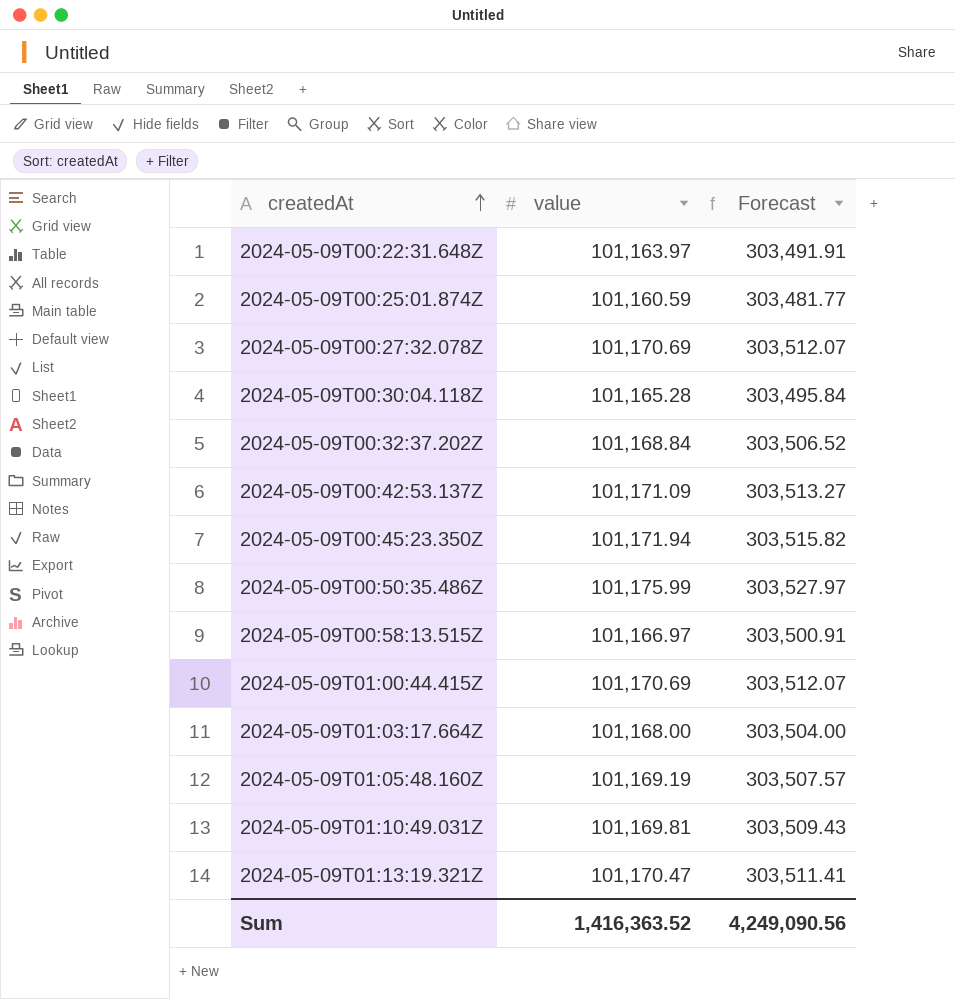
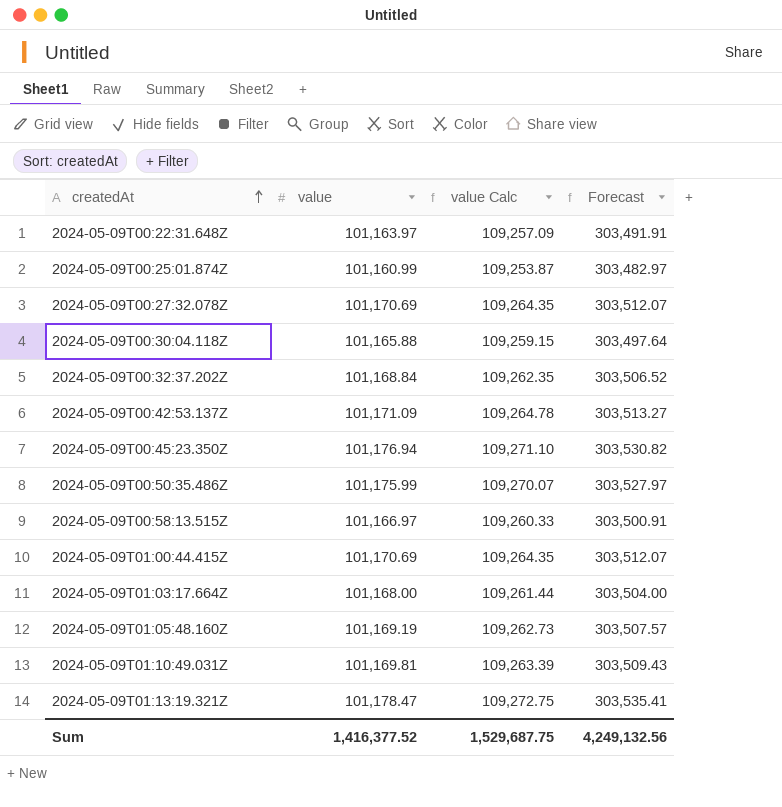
column value Calc | formula: none -> [value] * 1.08
2024-05-09T00:25:01.874Z | value: 101,160.59 -> 101,160.99
2024-05-09T00:25:01.874Z | Forecast: 303,481.77 -> 303,482.97
2024-05-09T00:30:04.118Z | value: 101,165.28 -> 101,165.88
2024-05-09T00:30:04.118Z | Forecast: 303,495.84 -> 303,497.64
2024-05-09T00:45:23.350Z | value: 101,171.94 -> 101,176.94
2024-05-09T00:45:23.350Z | Forecast: 303,515.82 -> 303,530.82
2024-05-09T01:13:19.321Z | value: 101,170.47 -> 101,178.47
2024-05-09T01:13:19.321Z | Forecast: 303,511.41 -> 303,535.41
Sum | value: 1,416,363.52 -> 1,416,377.52
Sum | Forecast: 4,249,090.56 -> 4,249,132.56

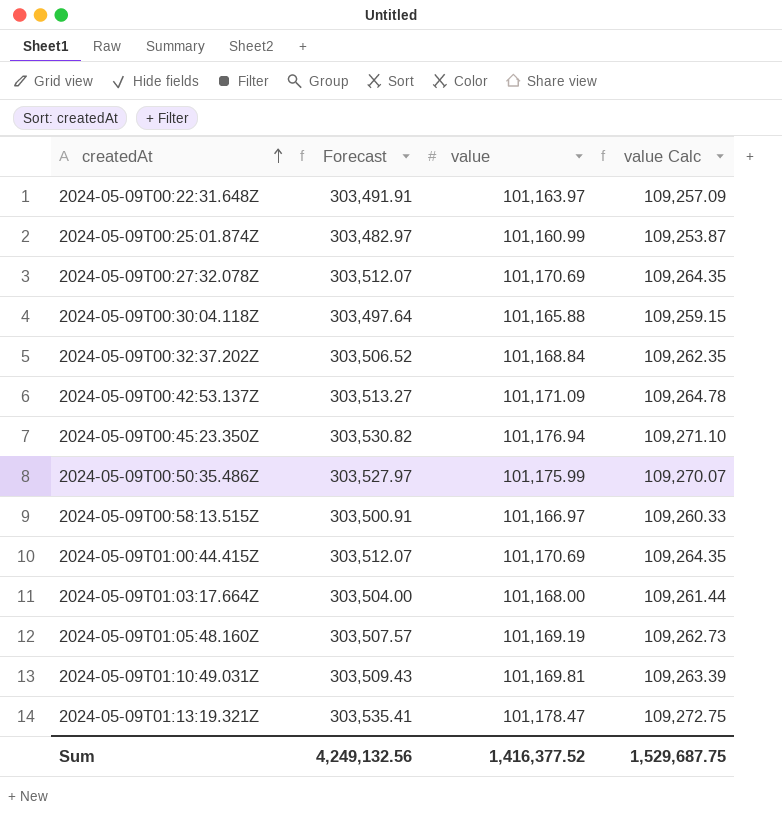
column Forecast | position: 4 -> 2

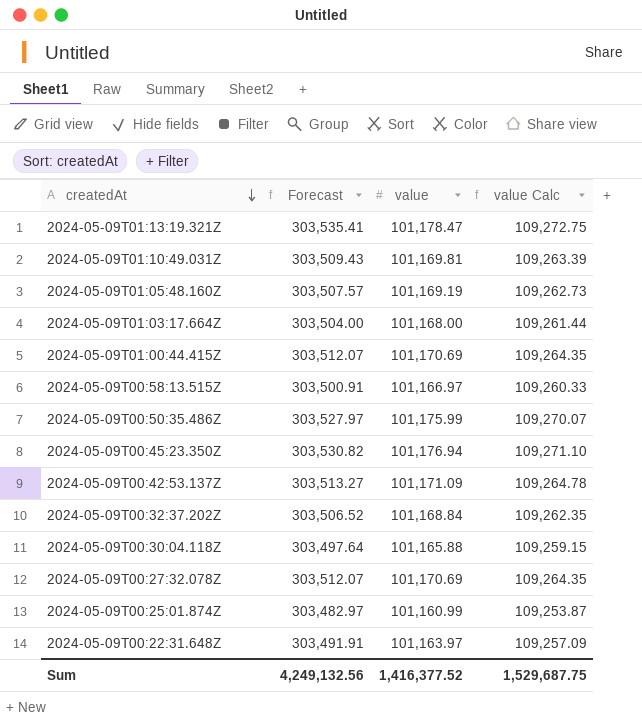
row order: createdAt ascending -> createdAt descending

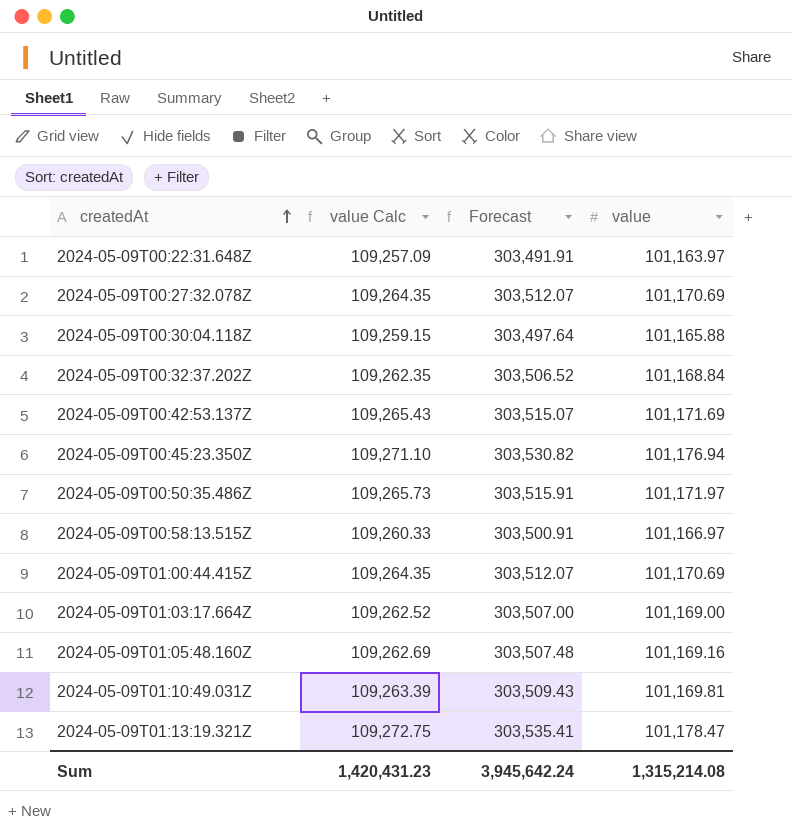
row order: createdAt descending -> createdAt ascending
column value Calc | position: 4 -> 2
row 2024-05-09T00:25:01.874Z: 303,482.97 | 101,160.99 | 109,253.87 -> none
2024-05-09T00:42:53.137Z | value Calc: 109,264.78 -> 109,265.43
2024-05-09T00:42:53.137Z | Forecast: 303,513.27 -> 303,515.07
2024-05-09T00:42:53.137Z | value: 101,171.09 -> 101,171.69
2024-05-09T00:50:35.486Z | value Calc: 109,270.07 -> 109,265.73
2024-05-09T00:50:35.486Z | Forecast: 303,527.97 -> 303,515.91
2024-05-09T00:50:35.486Z | value: 101,175.99 -> 101,171.97
2024-05-09T01:03:17.664Z | value Calc: 109,261.44 -> 109,262.52
2024-05-09T01:03:17.664Z | Forecast: 303,504.00 -> 303,507.00
2024-05-09T01:03:17.664Z | value: 101,168.00 -> 101,169.00
2024-05-09T01:05:48.160Z | value Calc: 109,262.73 -> 109,262.69
2024-05-09T01:05:48.160Z | Forecast: 303,507.57 -> 303,507.48
2024-05-09T01:05:48.160Z | value: 101,169.19 -> 101,169.16
Sum | value Calc: 1,529,687.75 -> 1,420,431.23
Sum | Forecast: 4,249,132.56 -> 3,945,642.24
Sum | value: 1,416,377.52 -> 1,315,214.08

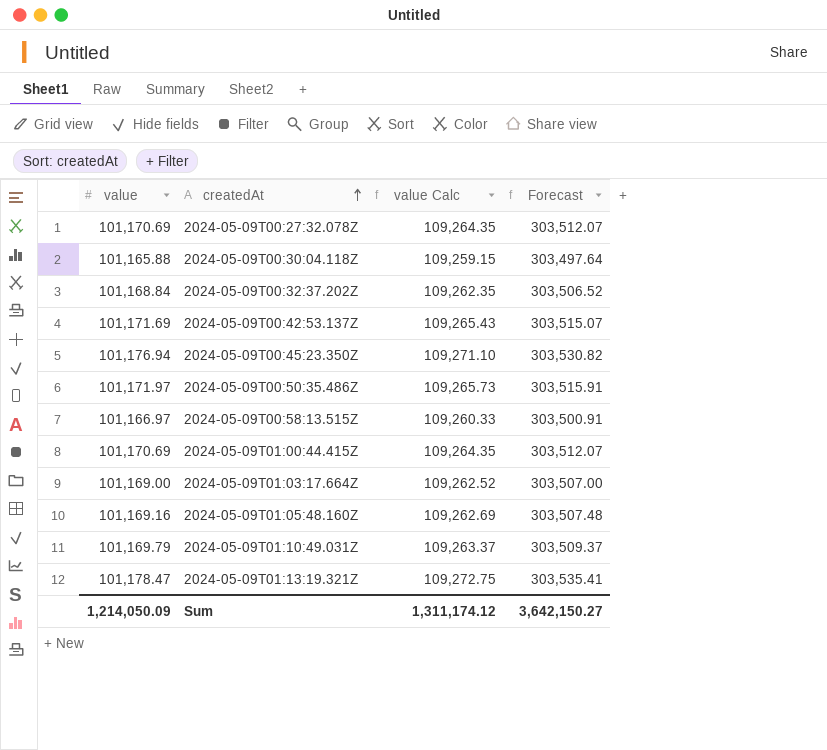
column value | position: 4 -> 1
row 2024-05-09T00:22:31.648Z: 109,257.09 | 303,491.91 | 101,163.97 -> none
2024-05-09T01:10:49.031Z | value: 101,169.81 -> 101,169.79
2024-05-09T01:10:49.031Z | value Calc: 109,263.39 -> 109,263.37
2024-05-09T01:10:49.031Z | Forecast: 303,509.43 -> 303,509.37
Sum | value: 1,315,214.08 -> 1,214,050.09
Sum | value Calc: 1,420,431.23 -> 1,311,174.12
Sum | Forecast: 3,945,642.24 -> 3,642,150.27

